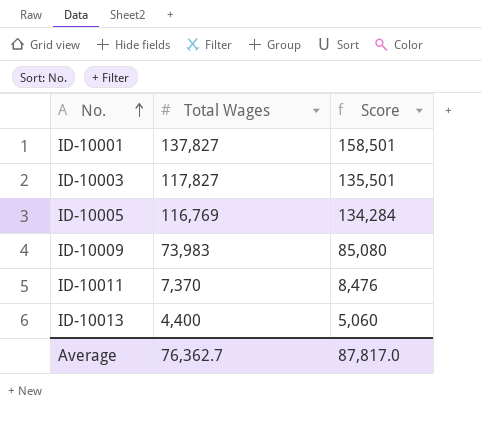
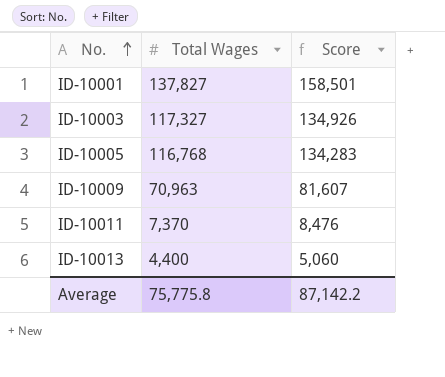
ID-10003 | Total Wages: 117,827 -> 117,327
ID-10003 | Score: 135,501 -> 134,926
ID-10005 | Total Wages: 116,769 -> 116,768
ID-10005 | Score: 134,284 -> 134,283
ID-10009 | Total Wages: 73,983 -> 70,963
ID-10009 | Score: 85,080 -> 81,607
Average | Total Wages: 76,362.7 -> 75,775.8
Average | Score: 87,817.0 -> 87,142.2

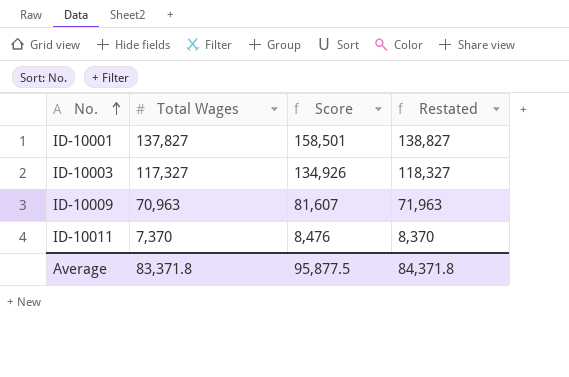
column Restated | formula: none -> [Total Wages] + 1000
row ID-10005: 116,768 | 134,283 -> none
row ID-10013: 4,400 | 5,060 -> none
Average | Total Wages: 75,775.8 -> 83,371.8
Average | Score: 87,142.2 -> 95,877.5

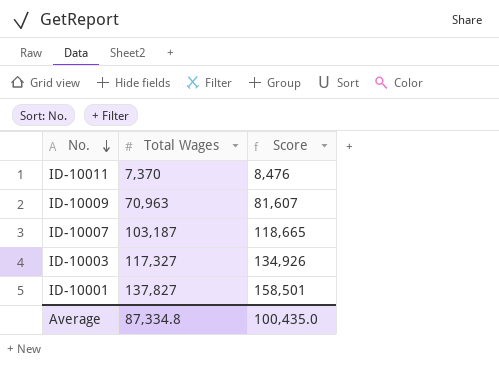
row order: No. ascending -> No. descending
column Restated | formula: [Total Wages] + 1000 -> none
row ID-10007: none -> 103,187 | 118,665
Average | Total Wages: 83,371.8 -> 87,334.8
Average | Score: 95,877.5 -> 100,435.0

